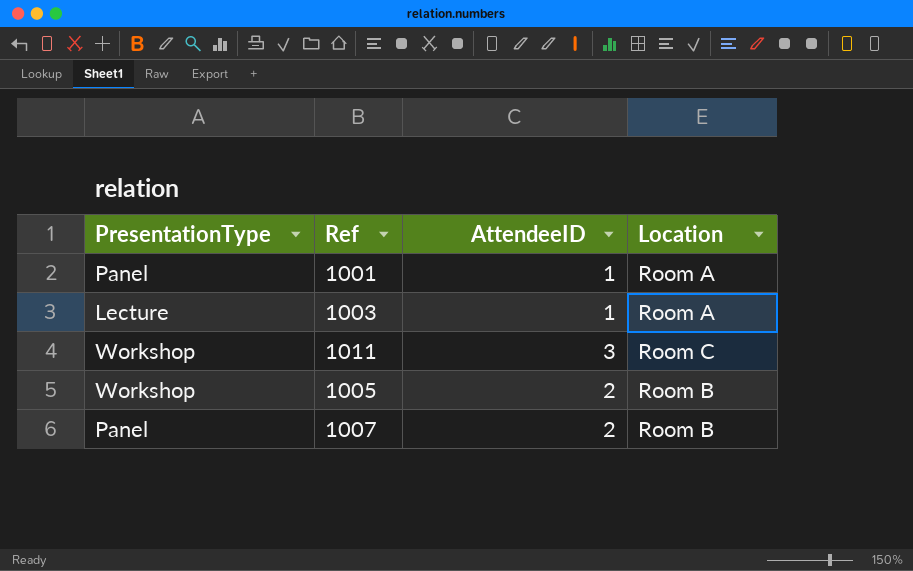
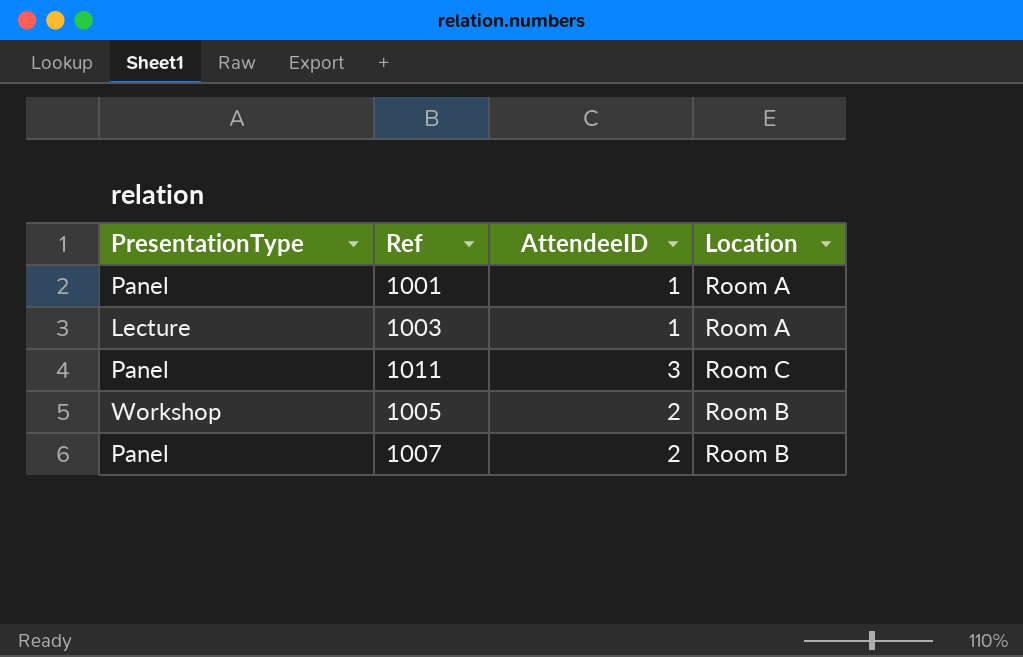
1011 | PresentationType: Workshop -> Panel

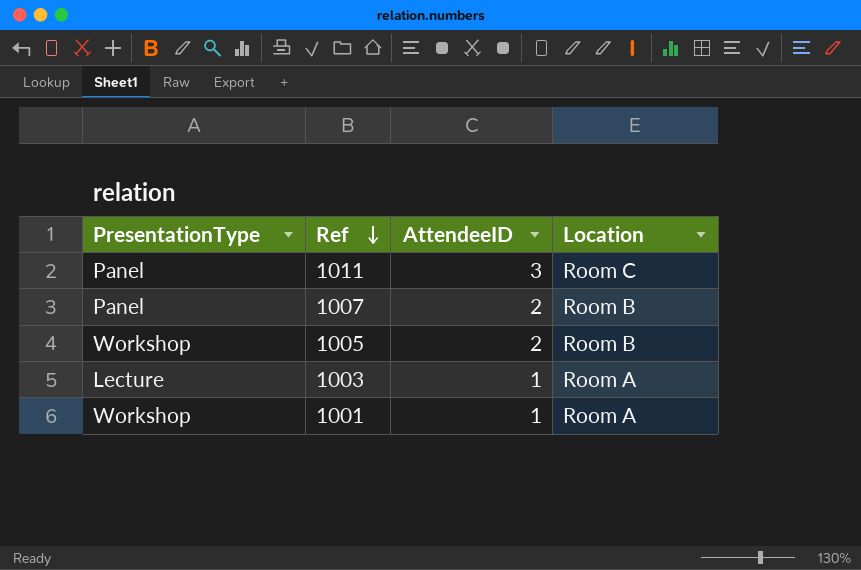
row order: none -> Ref descending
1001 | PresentationType: Panel -> Workshop

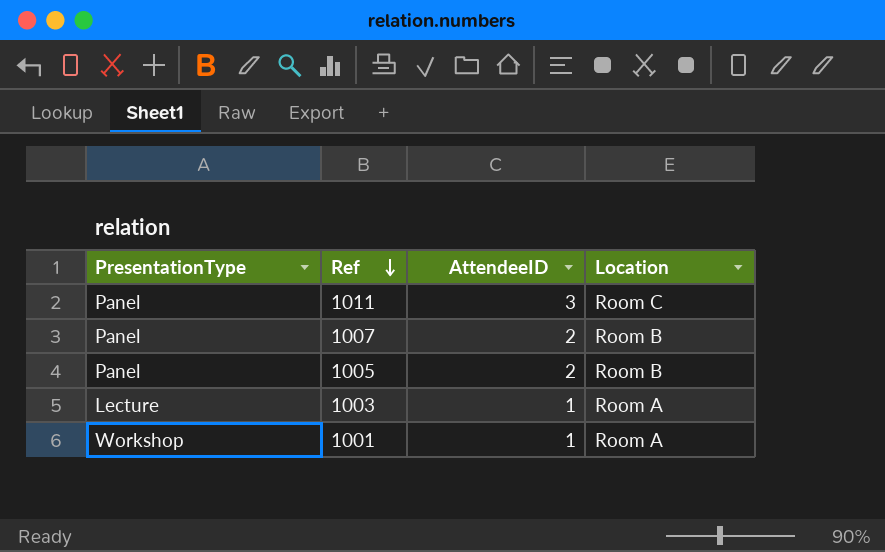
1005 | PresentationType: Workshop -> Panel

